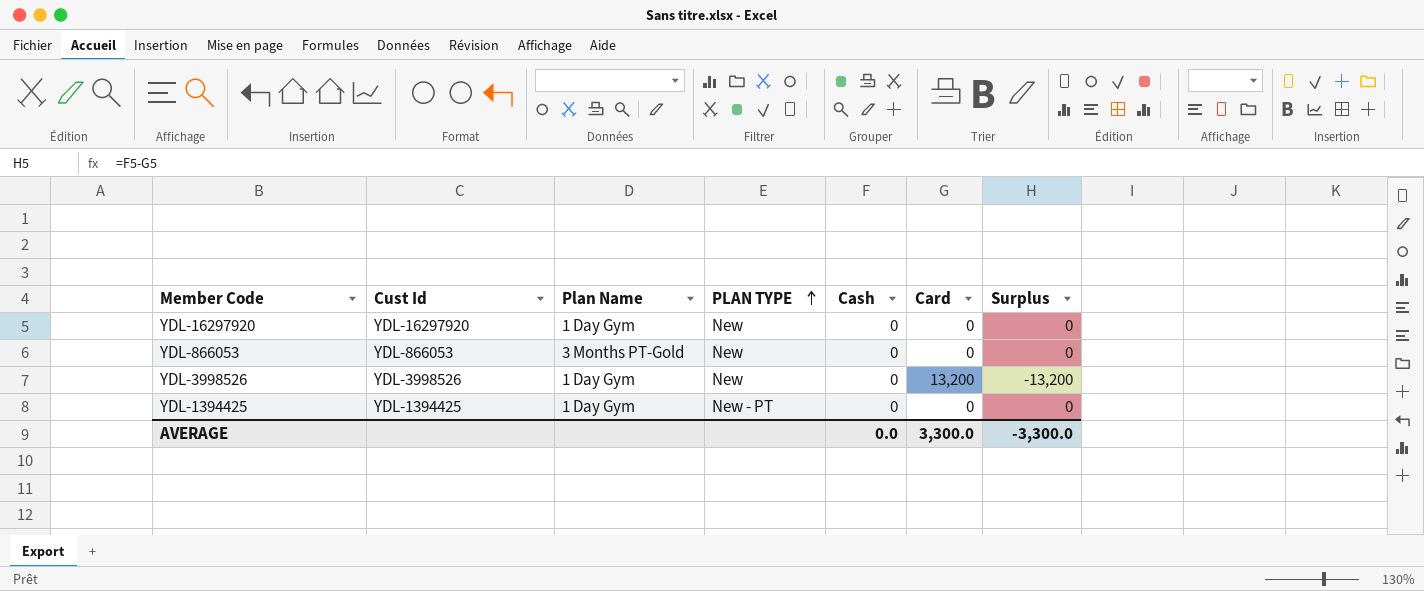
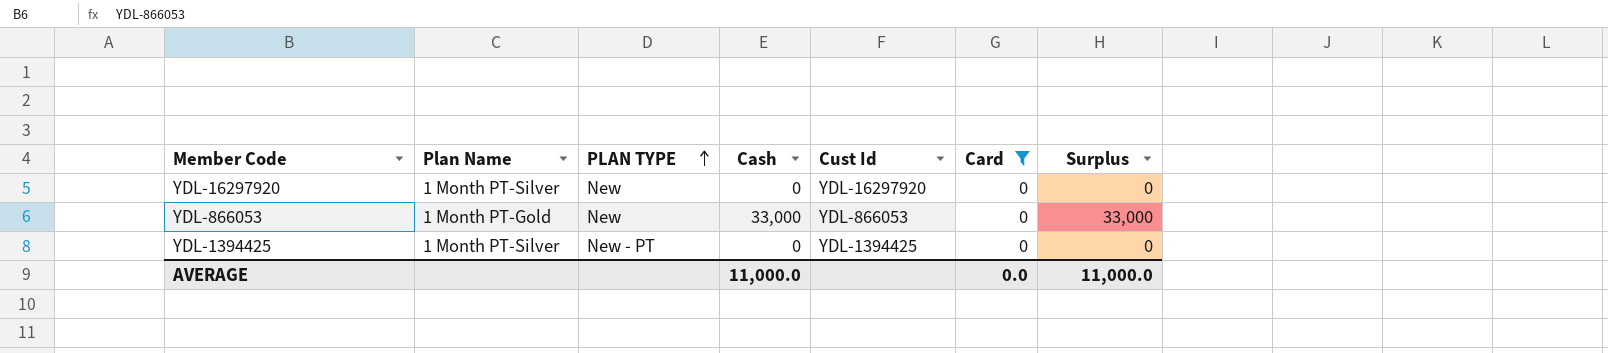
filter: none -> Card = 0
column Cust Id | position: 2 -> 5
YDL-16297920 | Plan Name: 1 Day Gym -> 1 Month PT-Silver
YDL-866053 | Plan Name: 3 Months PT-Gold -> 1 Month PT-Gold
YDL-866053 | Cash: 0 -> 33,000
YDL-866053 | Surplus: 0 -> 33,000
YDL-1394425 | Plan Name: 1 Day Gym -> 1 Month PT-Silver
AVERAGE | Cash: 0.0 -> 11,000.0
AVERAGE | Card: 3,300.0 -> 0.0
AVERAGE | Surplus: -3,300.0 -> 11,000.0

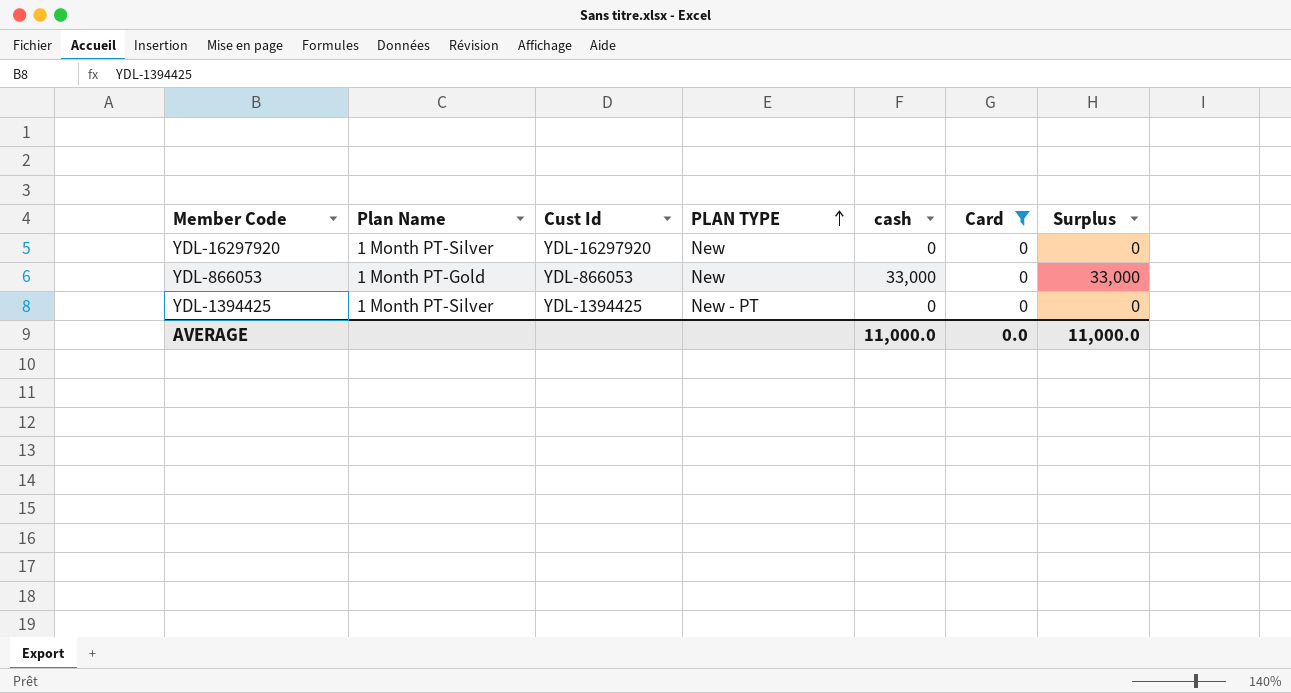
column Cust Id | position: 5 -> 3
column name: Cash -> cash

